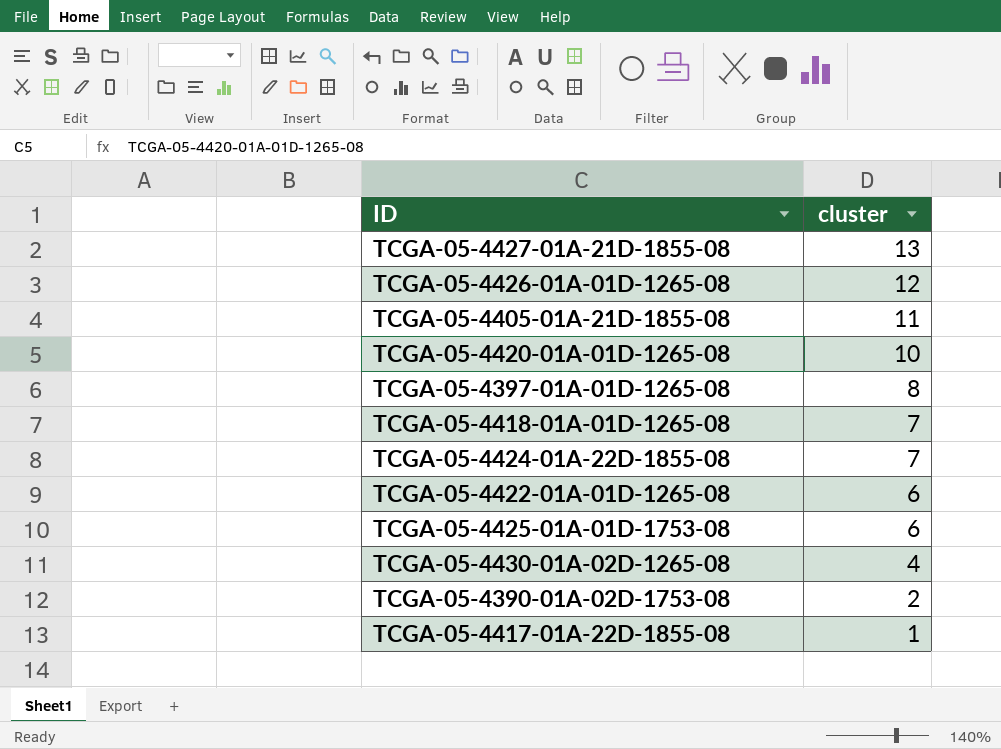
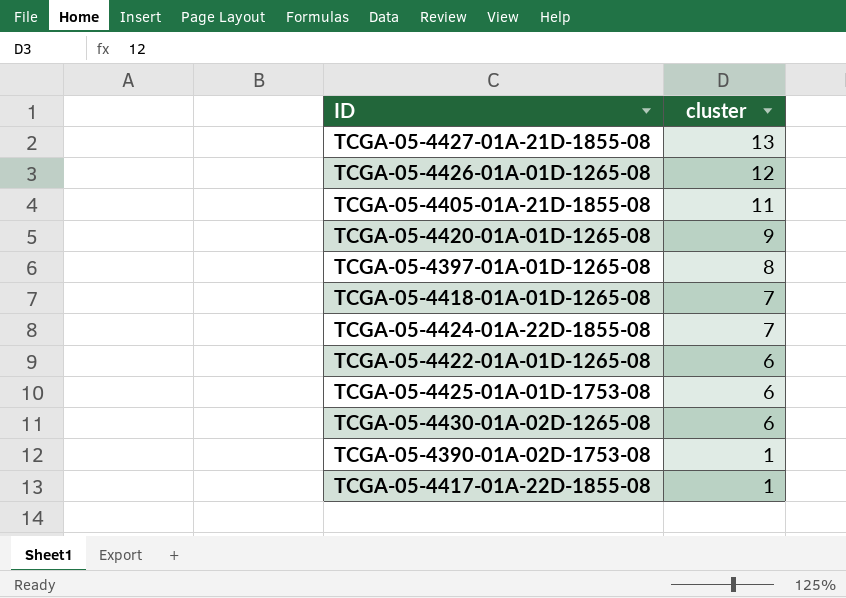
TCGA-05-4420-01A-01D-1265-08 | cluster: 10 -> 9
TCGA-05-4430-01A-02D-1265-08 | cluster: 4 -> 6
TCGA-05-4390-01A-02D-1753-08 | cluster: 2 -> 1

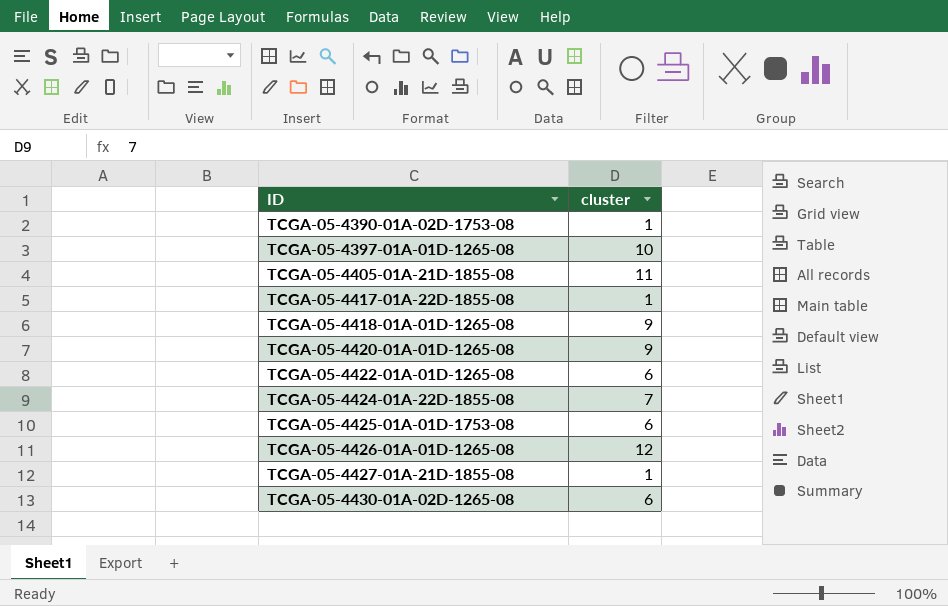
row order: cluster descending -> ID ascending
TCGA-05-4397-01A-01D-1265-08 | cluster: 8 -> 10
TCGA-05-4418-01A-01D-1265-08 | cluster: 7 -> 9
TCGA-05-4427-01A-21D-1855-08 | cluster: 13 -> 1

